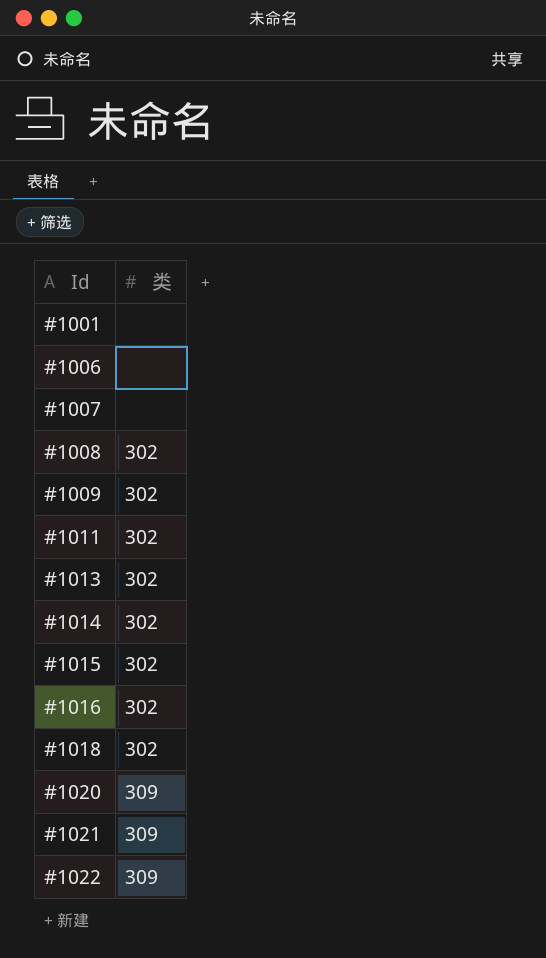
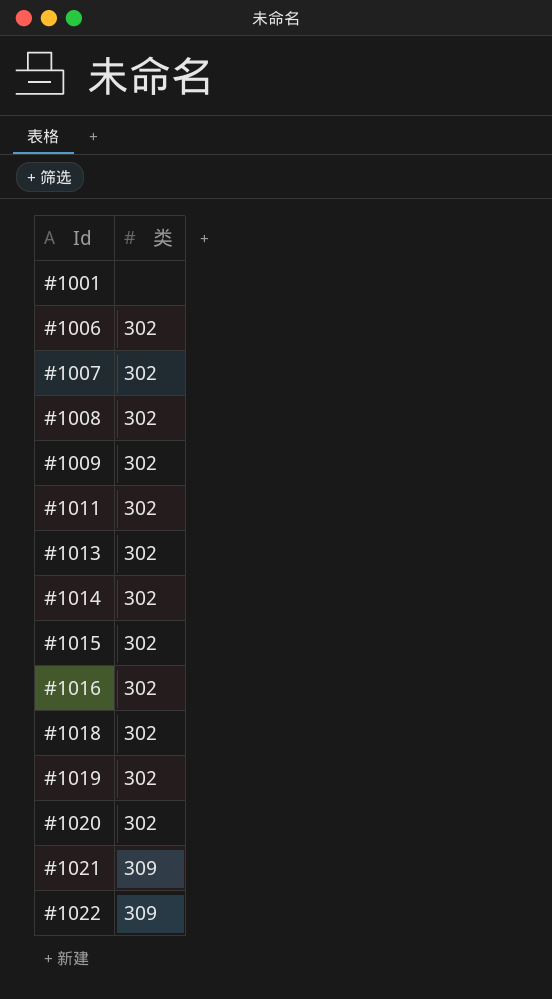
#1006 | 类: none -> 302
#1007 | 类: none -> 302
row #1019: none -> 302
#1020 | 类: 309 -> 302

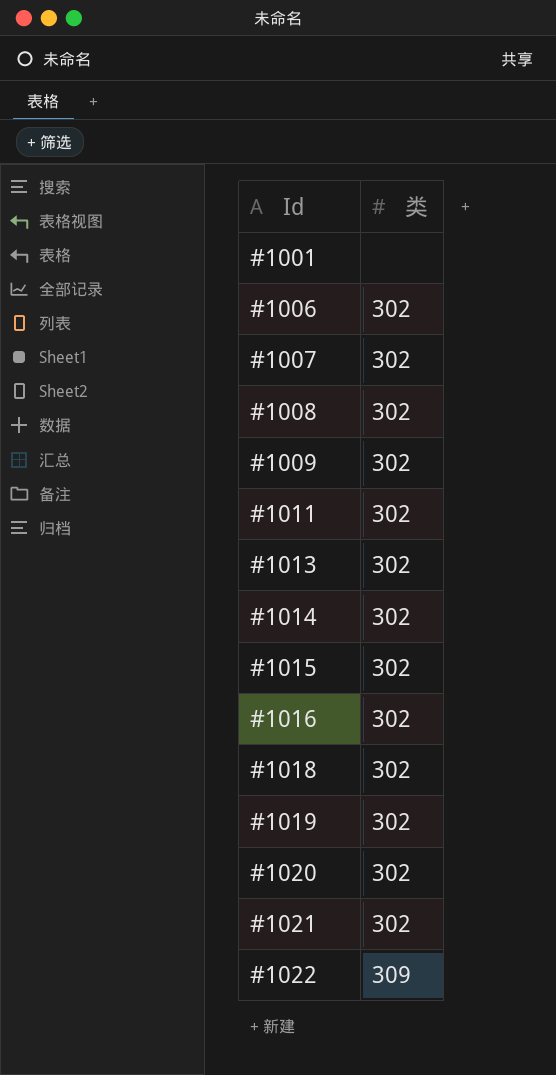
#1021 | 类: 309 -> 302

